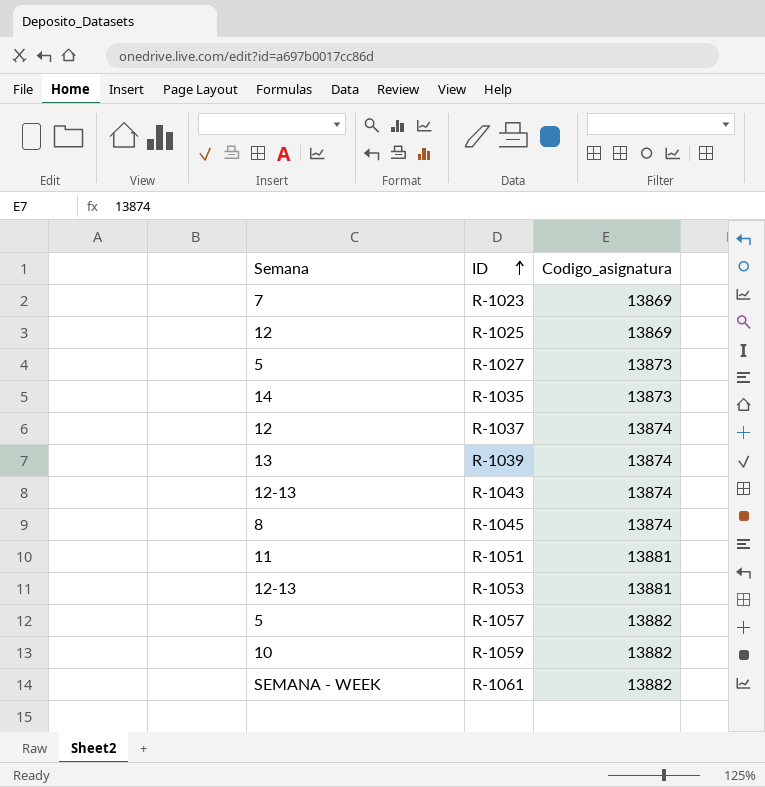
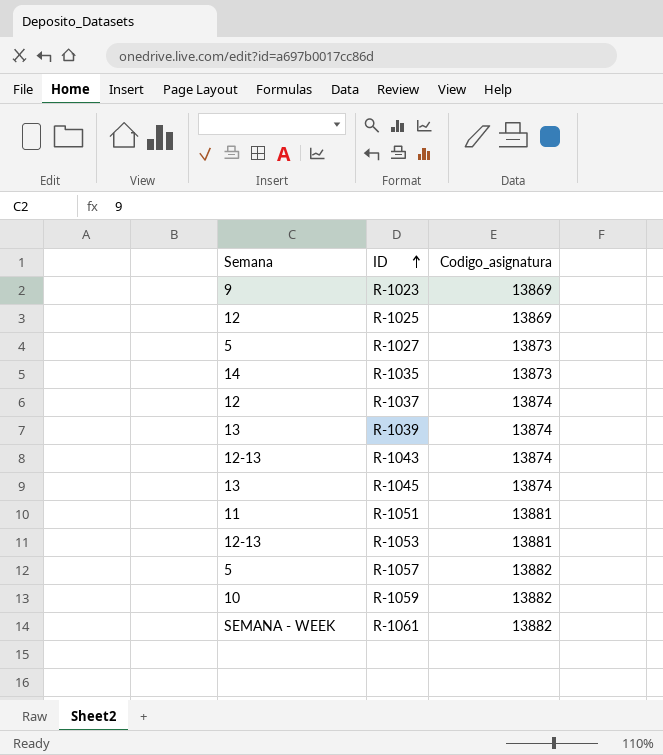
R-1023 | Semana: 7 -> 9
R-1045 | Semana: 8 -> 13

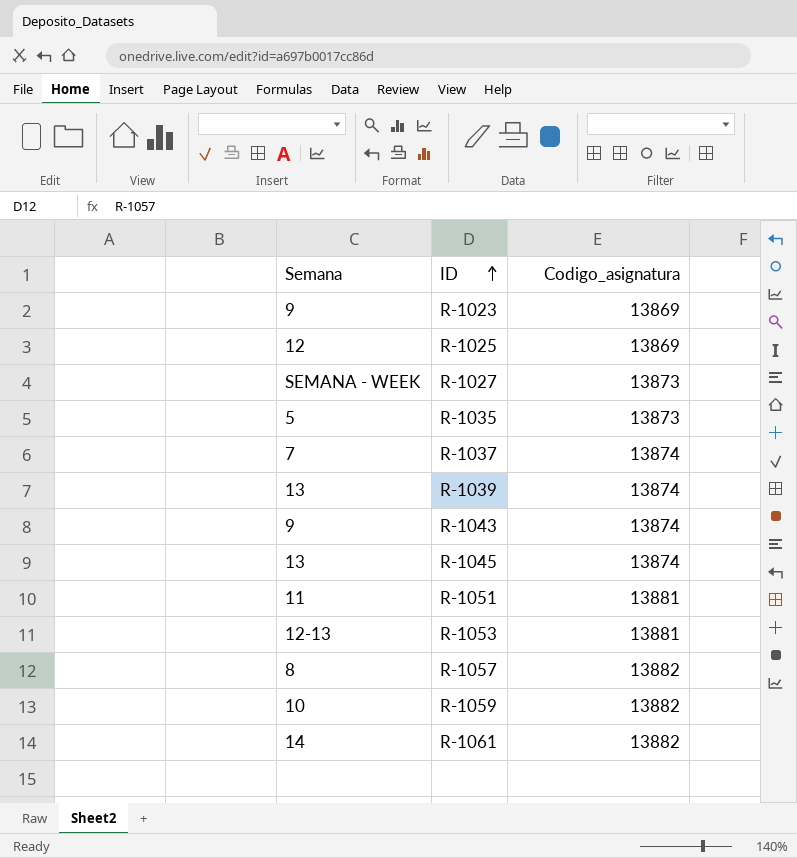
R-1027 | Semana: 5 -> SEMANA - WEEK
R-1035 | Semana: 14 -> 5
R-1037 | Semana: 12 -> 7
R-1043 | Semana: 12-13 -> 9
R-1057 | Semana: 5 -> 8
R-1061 | Semana: SEMANA - WEEK -> 14

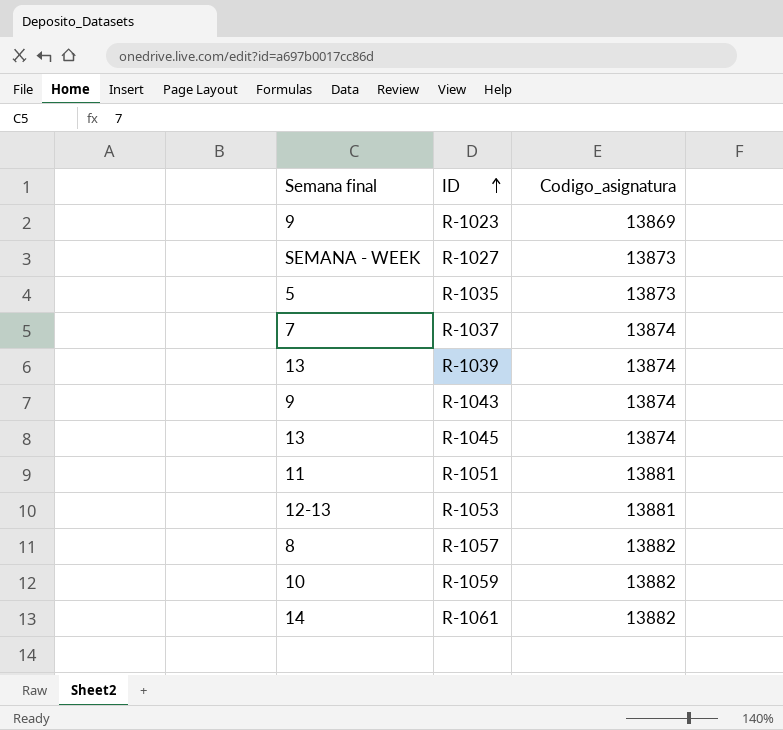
column name: Semana -> Semana final
row R-1025: 12 | 13869 -> none

